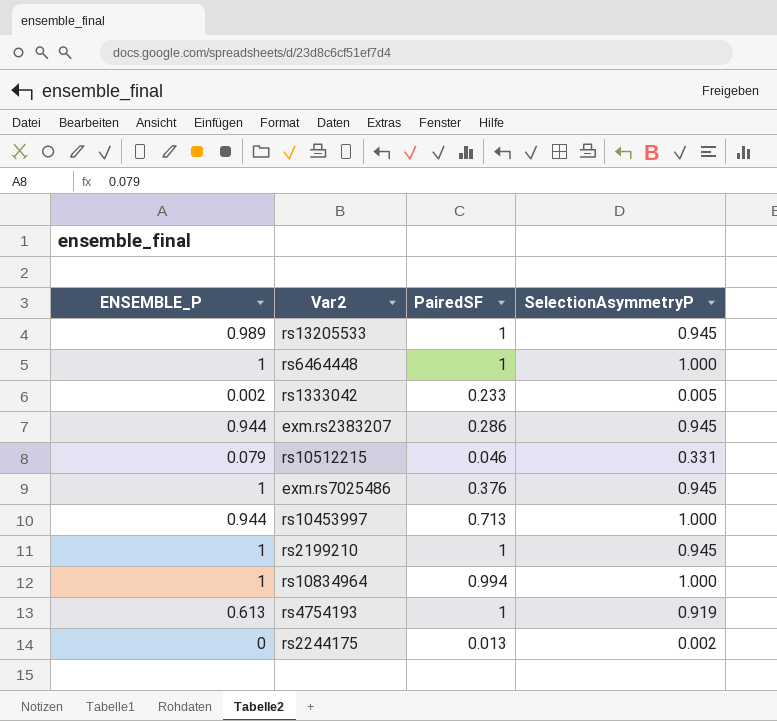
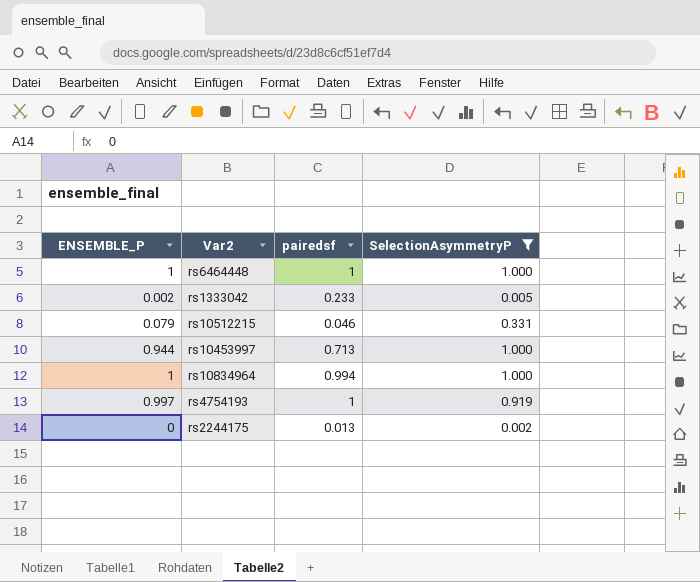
filter: none -> SelectionAsymmetryP != 0.945
column name: PairedSF -> pairedsf
rs4754193 | ENSEMBLE_P: 0.613 -> 0.997

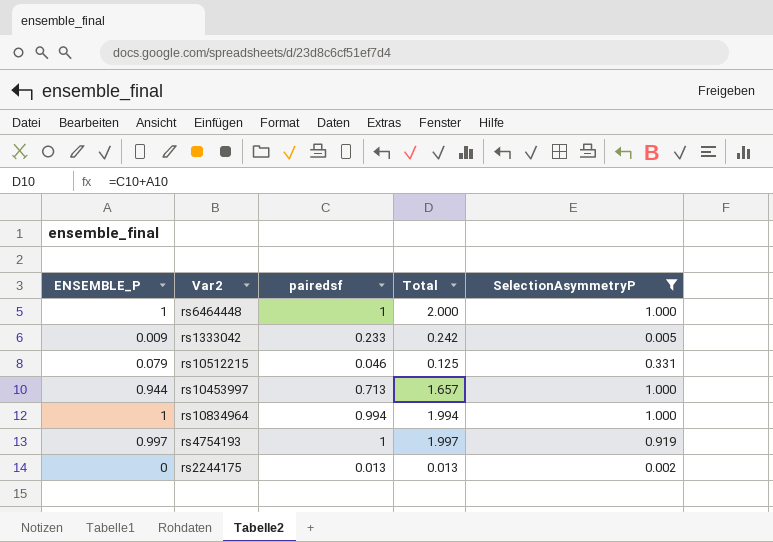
column Total | formula: none -> [ENSEMBLE_P] + [pairedsf]
rs1333042 | ENSEMBLE_P: 0.002 -> 0.009

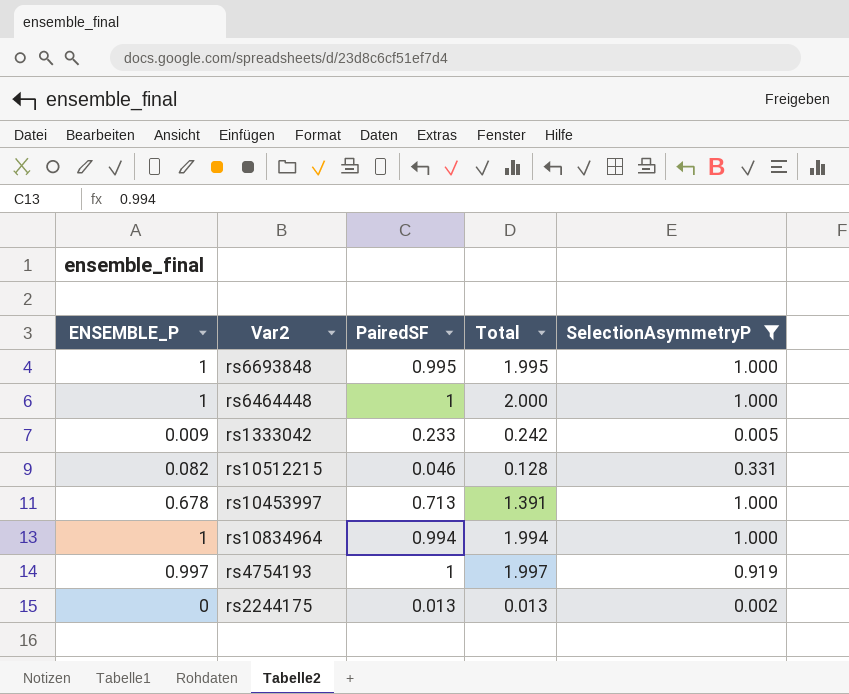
column name: pairedsf -> PairedSF
row rs6693848: none -> 1 | 0.995 | 1.995 | 1.000
rs10512215 | ENSEMBLE_P: 0.079 -> 0.082
rs10512215 | Total: 0.125 -> 0.128
rs10453997 | ENSEMBLE_P: 0.944 -> 0.678
rs10453997 | Total: 1.657 -> 1.391

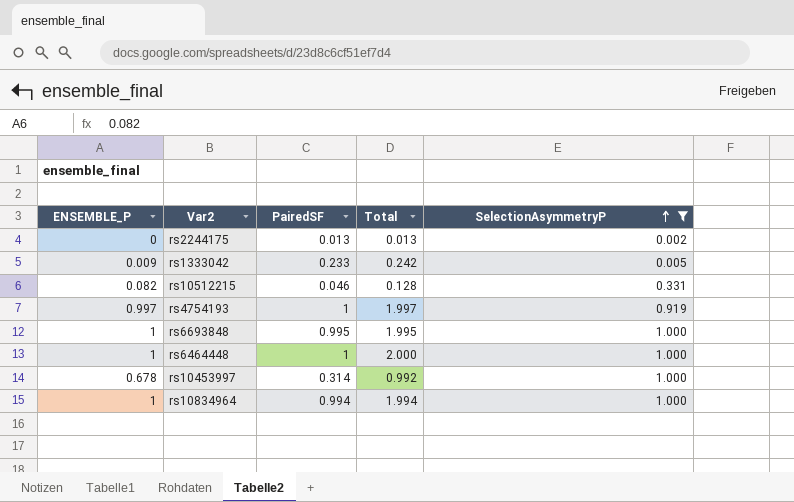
row order: none -> SelectionAsymmetryP ascending
rs10453997 | PairedSF: 0.713 -> 0.314
rs10453997 | Total: 1.391 -> 0.992

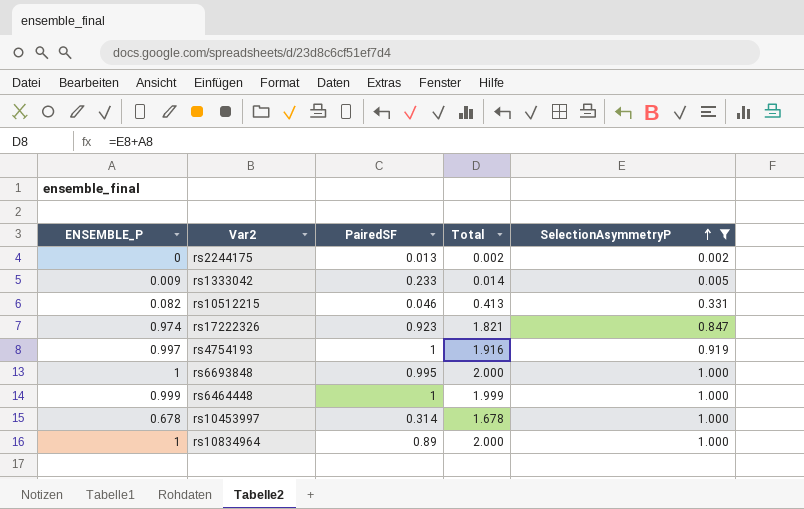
column Total | formula: [ENSEMBLE_P] + [PairedSF] -> [ENSEMBLE_P] + [SelectionAsymmetryP]
row rs17222326: none -> 0.974 | 0.923 | 1.821 | 0.847
rs6464448 | ENSEMBLE_P: 1 -> 0.999
rs10834964 | PairedSF: 0.994 -> 0.89

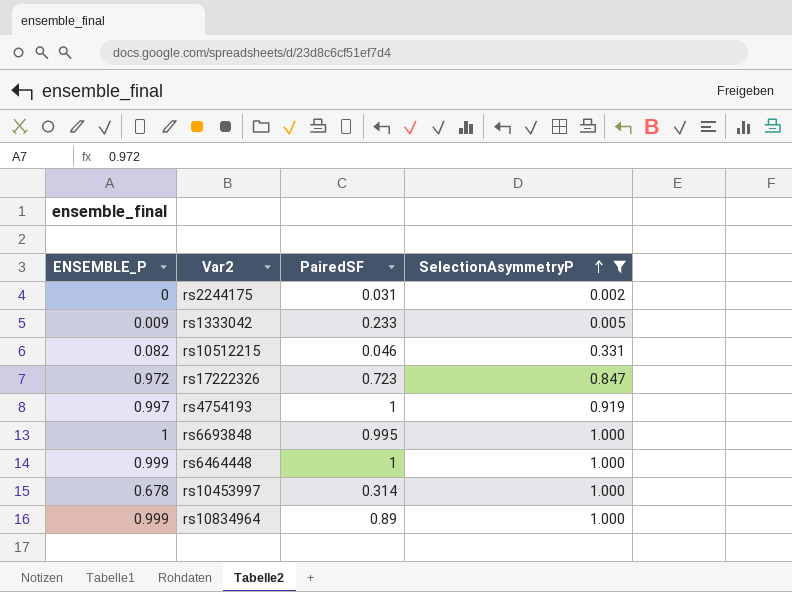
column Total | formula: [ENSEMBLE_P] + [SelectionAsymmetryP] -> none
rs2244175 | PairedSF: 0.013 -> 0.031
rs17222326 | ENSEMBLE_P: 0.974 -> 0.972
rs17222326 | PairedSF: 0.923 -> 0.723
rs10834964 | ENSEMBLE_P: 1 -> 0.999

